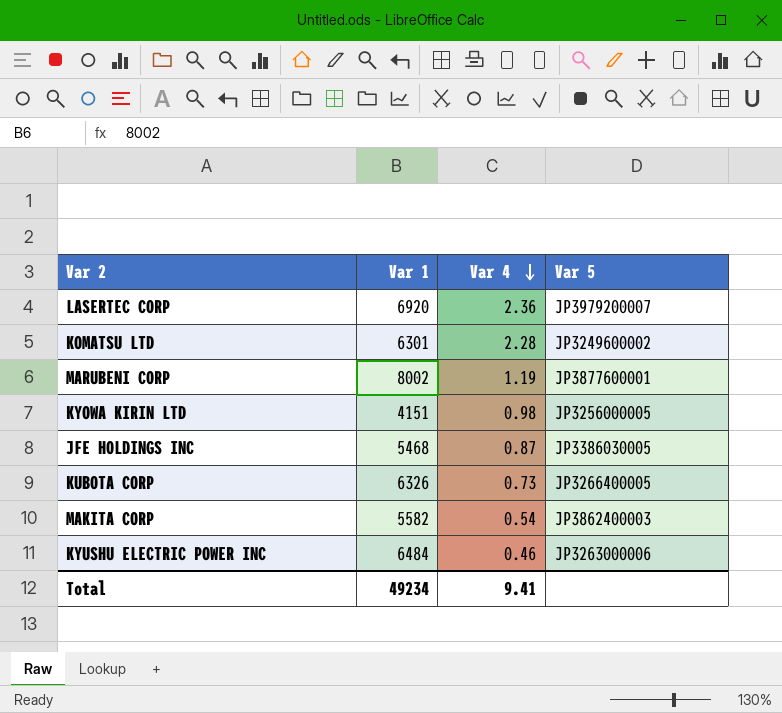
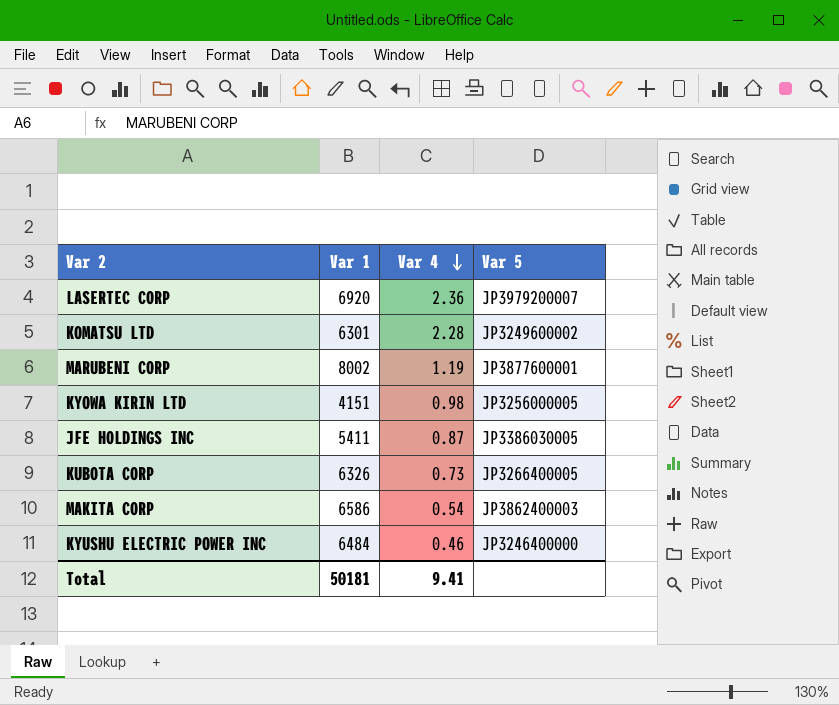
JFE HOLDINGS INC | Var 1: 5468 -> 5411
MAKITA CORP | Var 1: 5582 -> 6586
KYUSHU ELECTRIC POWER INC | Var 5: JP3263000006 -> JP3246400000
Total | Var 1: 49234 -> 50181

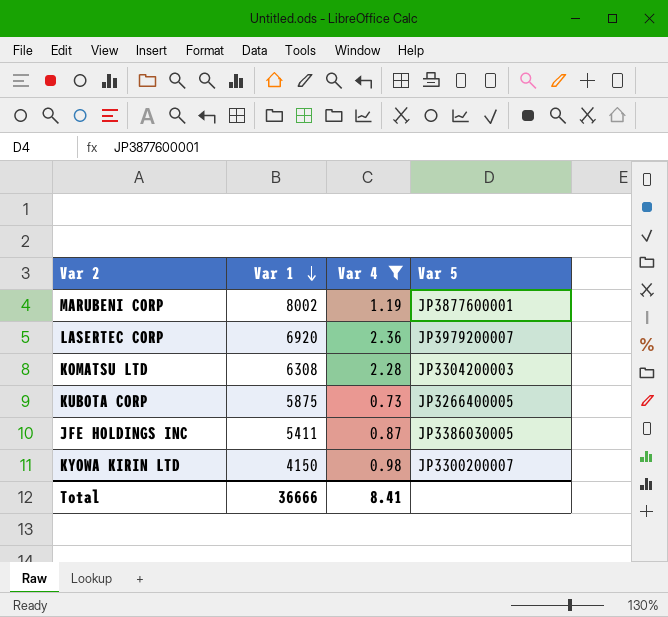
filter: none -> Var 4 >= 0.73
row order: Var 4 descending -> Var 1 descending
KOMATSU LTD | Var 1: 6301 -> 6308
KOMATSU LTD | Var 5: JP3249600002 -> JP3304200003
KUBOTA CORP | Var 1: 6326 -> 5875
KYOWA KIRIN LTD | Var 1: 4151 -> 4150
KYOWA KIRIN LTD | Var 5: JP3256000005 -> JP3300200007
Total | Var 1: 50181 -> 36666
Total | Var 4: 9.41 -> 8.41

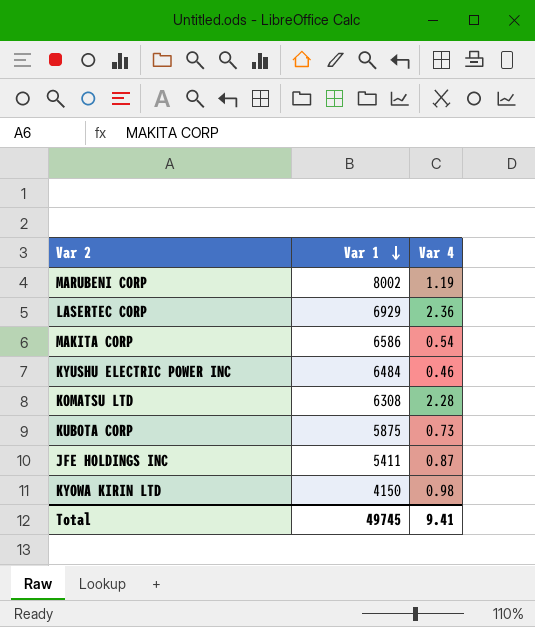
filter: Var 4 >= 0.73 -> none
column Var 5 | position: 4 -> none
LASERTEC CORP | Var 1: 6920 -> 6929
Total | Var 1: 36666 -> 49745
Total | Var 4: 8.41 -> 9.41

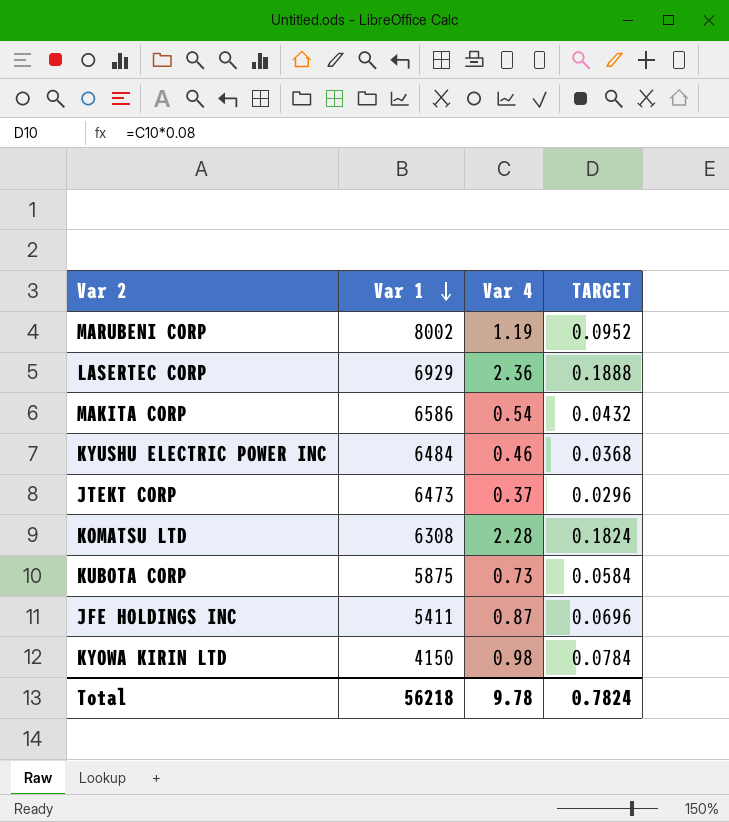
column TARGET | formula: none -> [Var 4] * 0.08
row JTEKT CORP: none -> 6473 | 0.37 | 0.0296
Total | Var 1: 49745 -> 56218
Total | Var 4: 9.41 -> 9.78

